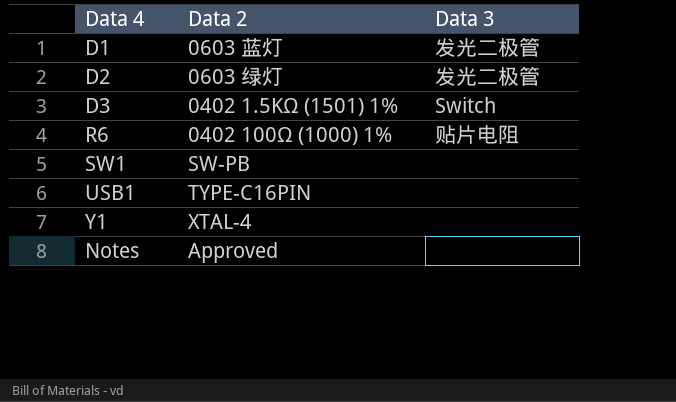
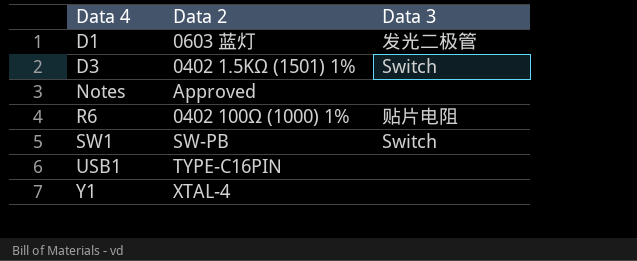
row order: none -> Data 4 ascending
row D2: 0603 绿灯 | 发光二极管 -> none
SW1 | Data 3: none -> Switch

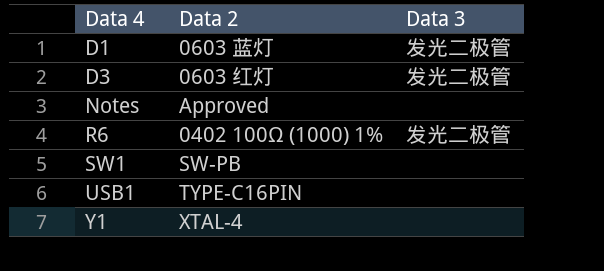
D3 | Data 2: 0402 1.5KΩ (1501) 1% -> 0603 红灯
D3 | Data 3: Switch -> 发光二极管
R6 | Data 3: 贴片电阻 -> 发光二极管
SW1 | Data 3: Switch -> none

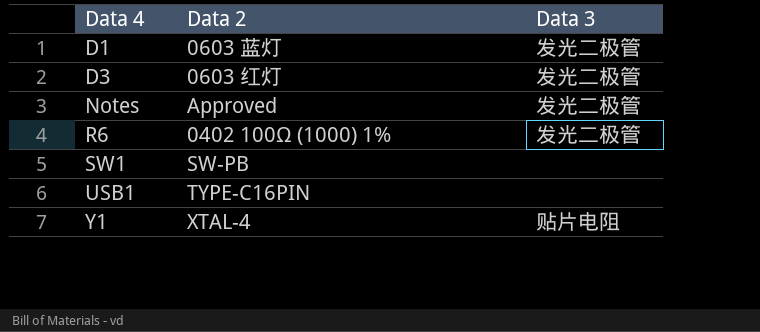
Notes | Data 3: none -> 发光二极管
Y1 | Data 3: none -> 贴片电阻

